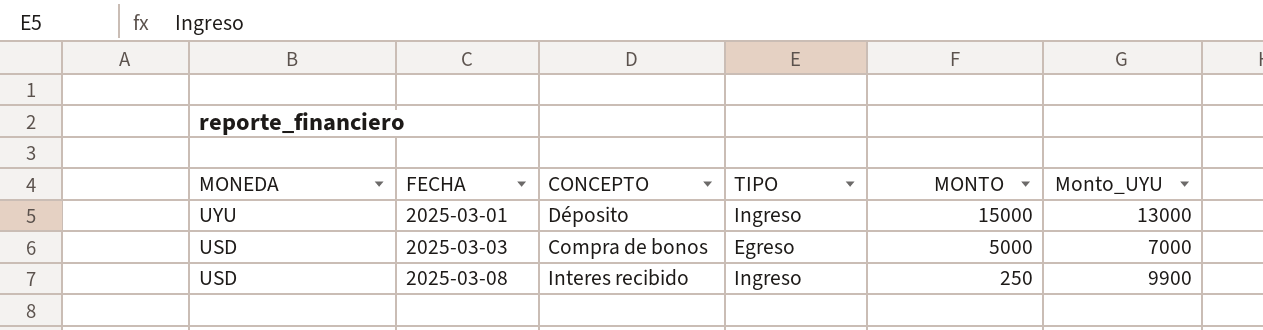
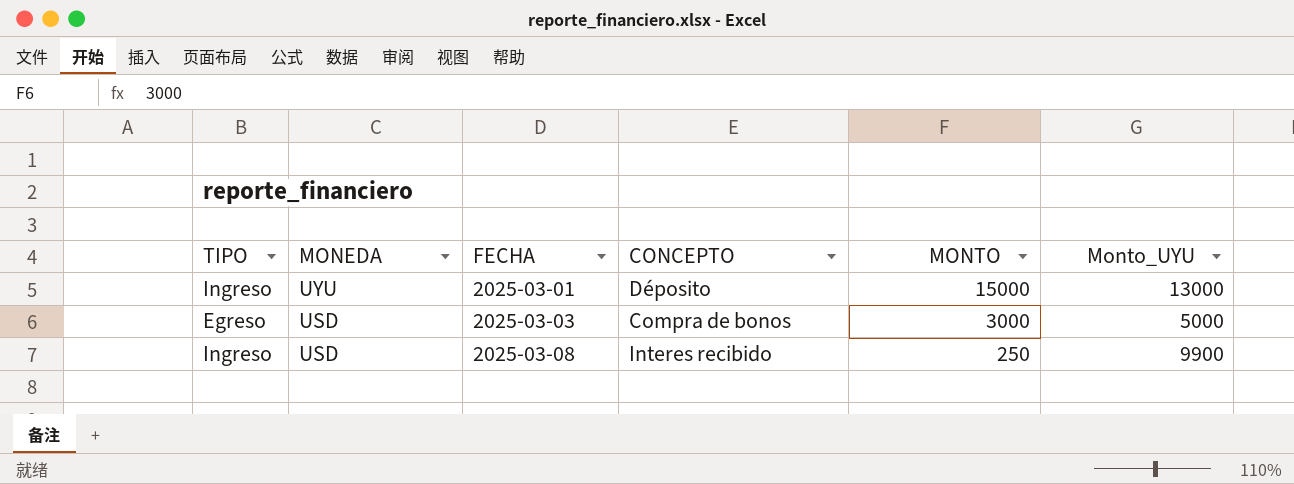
column TIPO | position: 4 -> 1
2025-03-03 | MONTO: 5000 -> 3000
2025-03-03 | Monto_UYU: 7000 -> 5000

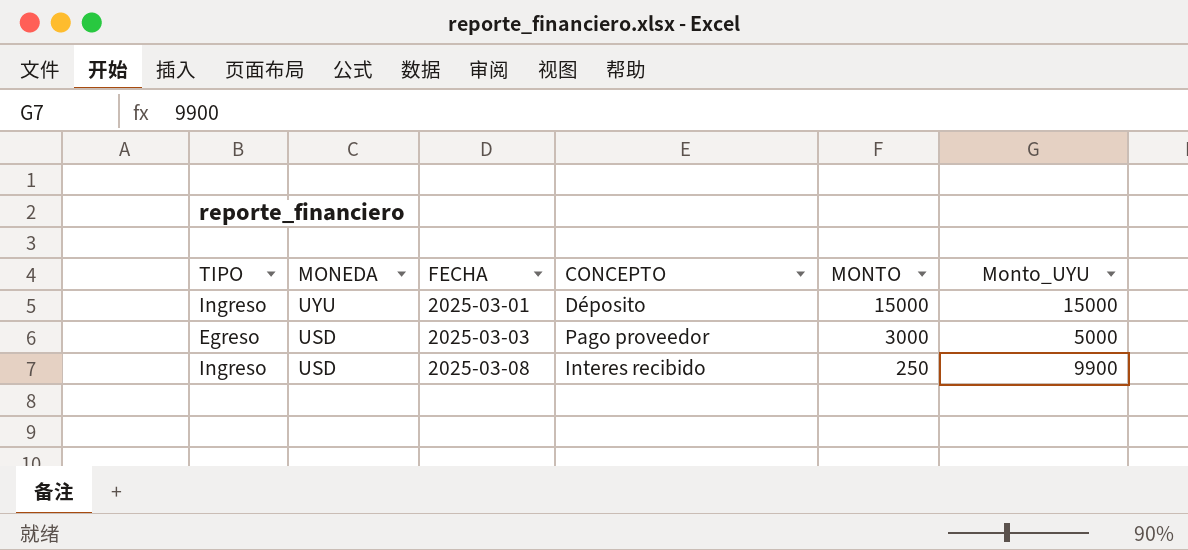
2025-03-01 | Monto_UYU: 13000 -> 15000
2025-03-03 | CONCEPTO: Compra de bonos -> Pago proveedor

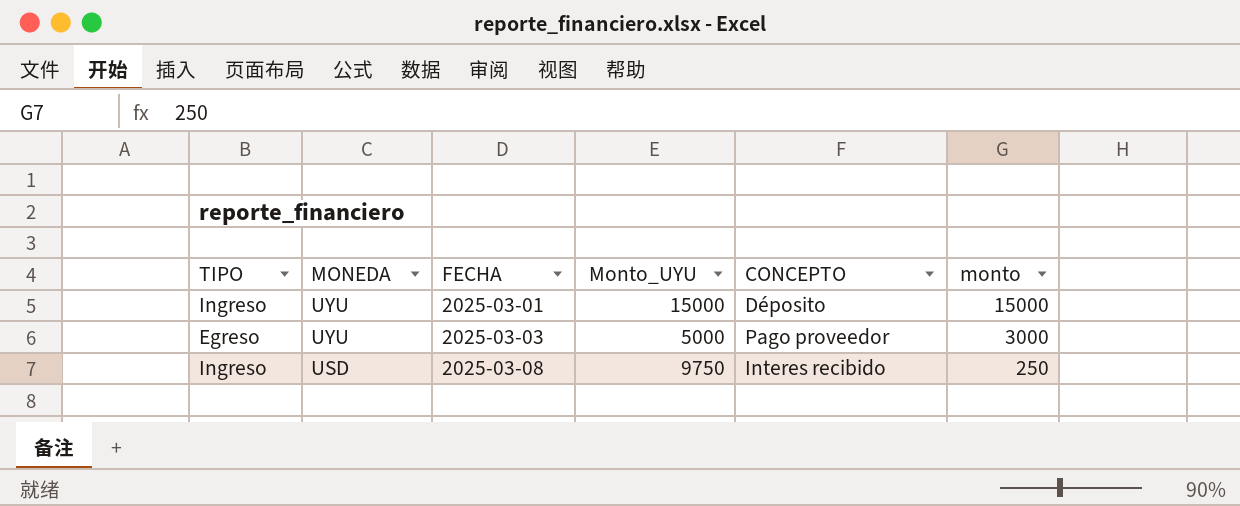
column Monto_UYU | position: 6 -> 4
column name: MONTO -> monto
2025-03-03 | MONEDA: USD -> UYU
2025-03-08 | Monto_UYU: 9900 -> 9750

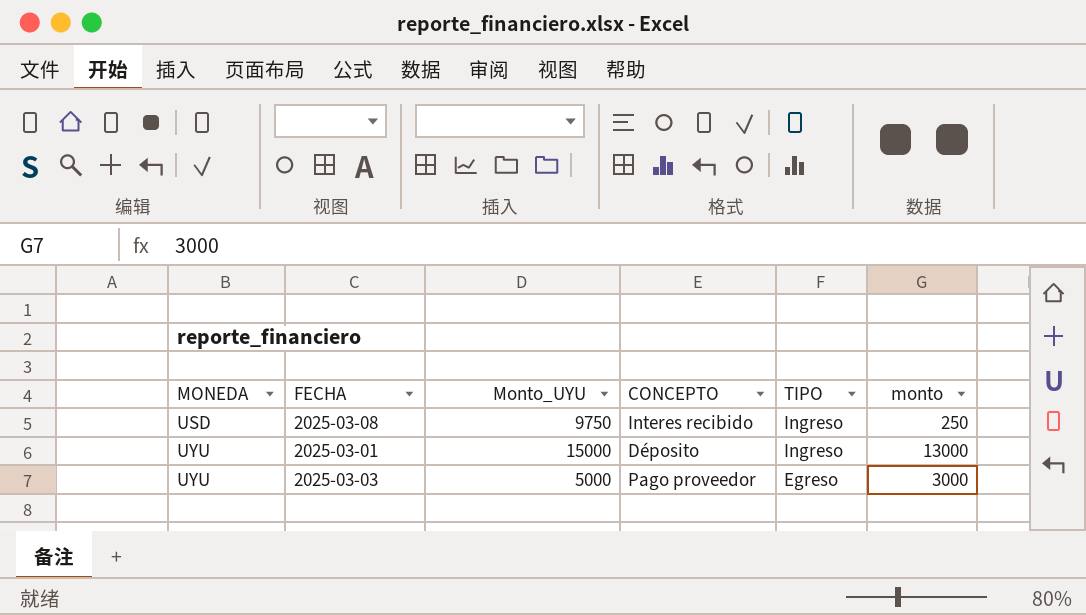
row order: MONEDA descending -> MONEDA ascending
column TIPO | position: 1 -> 5
2025-03-01 | monto: 15000 -> 13000

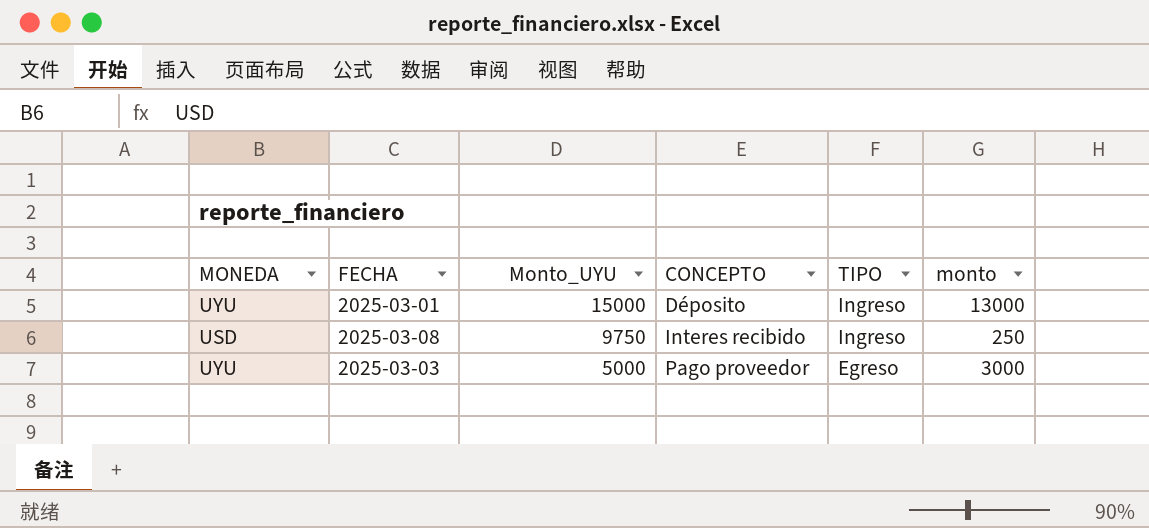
row order: MONEDA ascending -> Monto_UYU descending

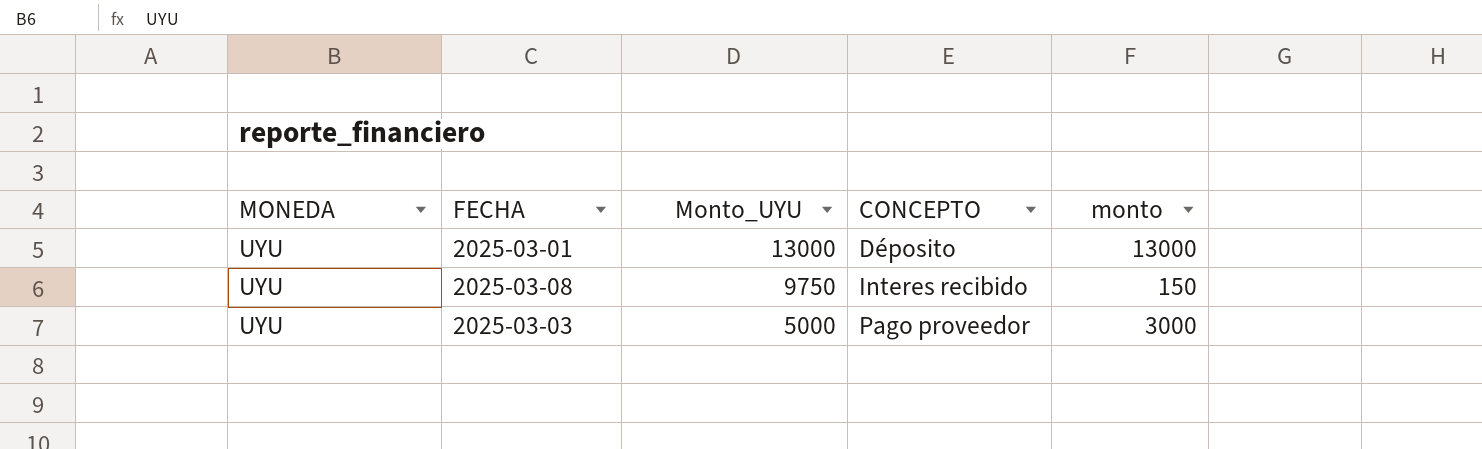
column TIPO | position: 5 -> none
2025-03-01 | Monto_UYU: 15000 -> 13000
2025-03-08 | MONEDA: USD -> UYU
2025-03-08 | monto: 250 -> 150

